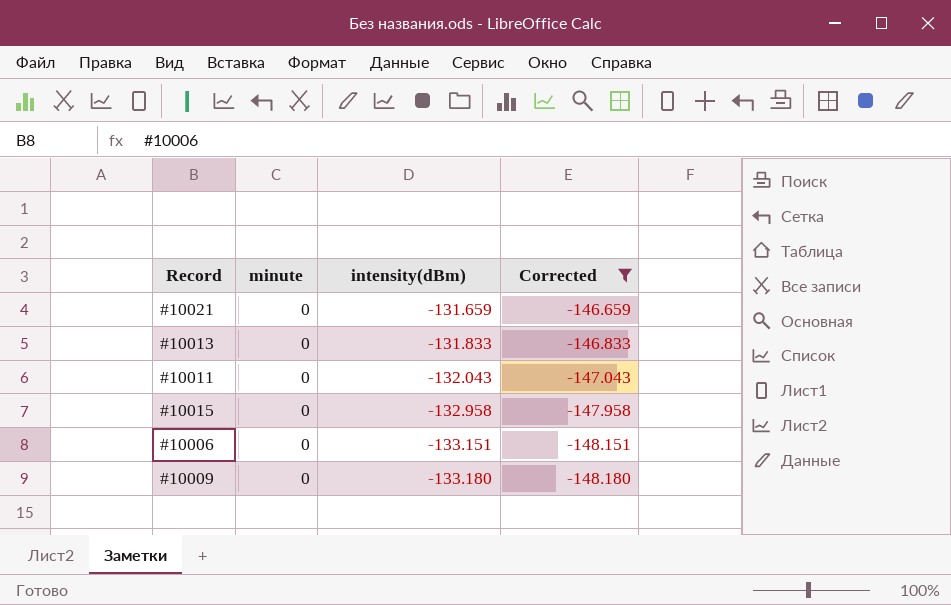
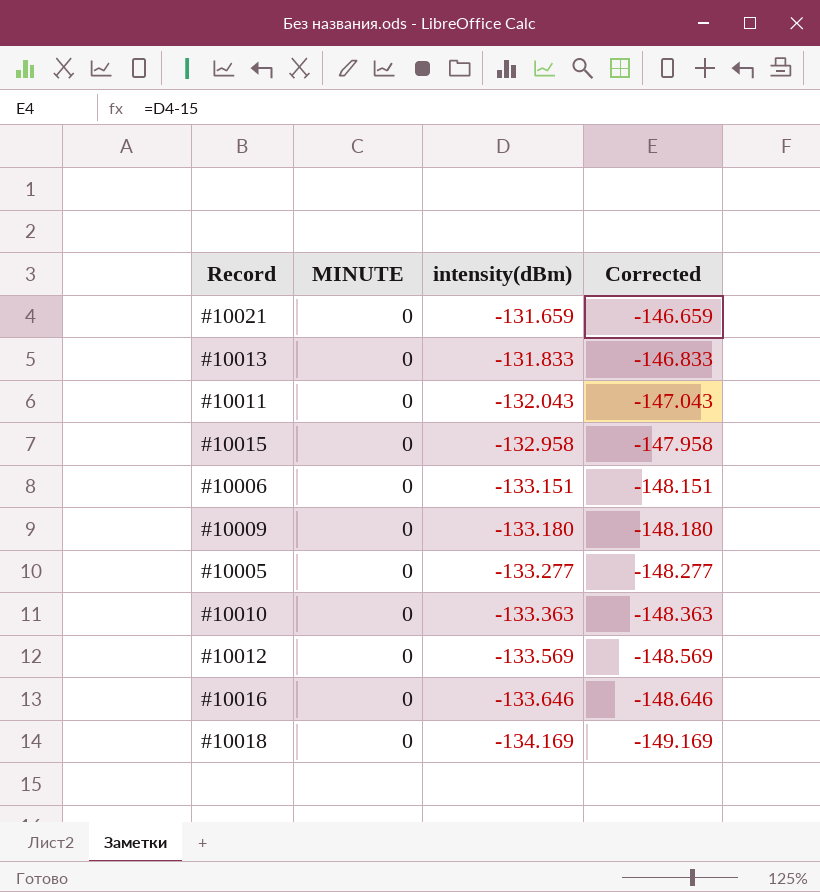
filter: Corrected >= -148.180 -> none
column name: minute -> MINUTE

